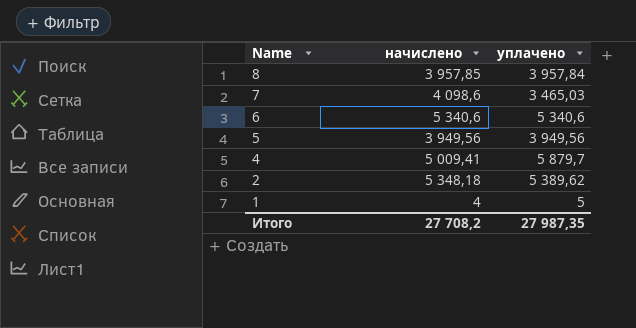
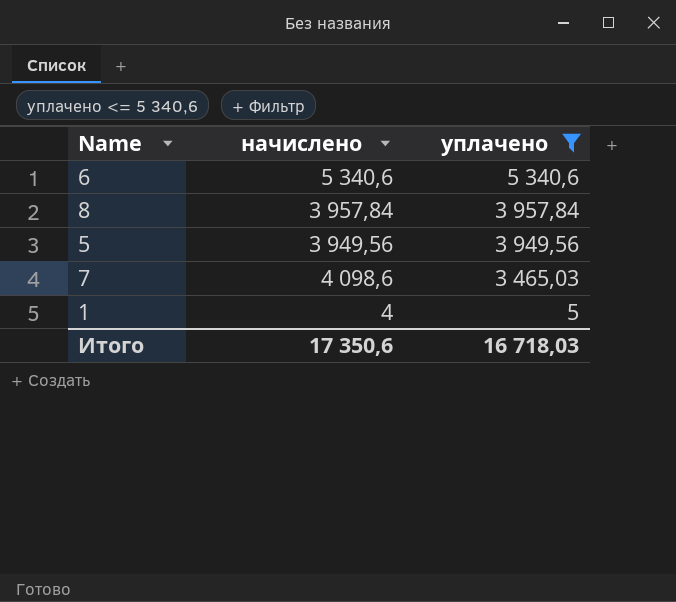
filter: none -> уплачено <= 5 340,6
row order: Name descending -> уплачено descending
8 | начислено: 3 957,85 -> 3 957,84
Итого | начислено: 27 708,2 -> 17 350,6
Итого | уплачено: 27 987,35 -> 16 718,03

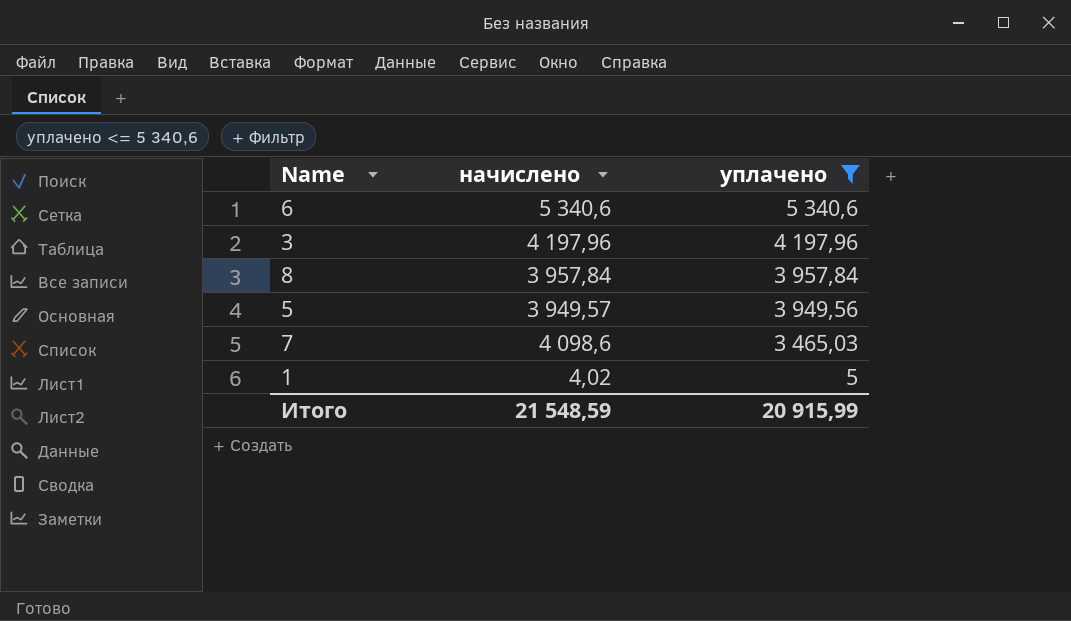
row 3: none -> 4 197,96 | 4 197,96
5 | начислено: 3 949,56 -> 3 949,57
1 | начислено: 4 -> 4,02
Итого | начислено: 17 350,6 -> 21 548,59
Итого | уплачено: 16 718,03 -> 20 915,99

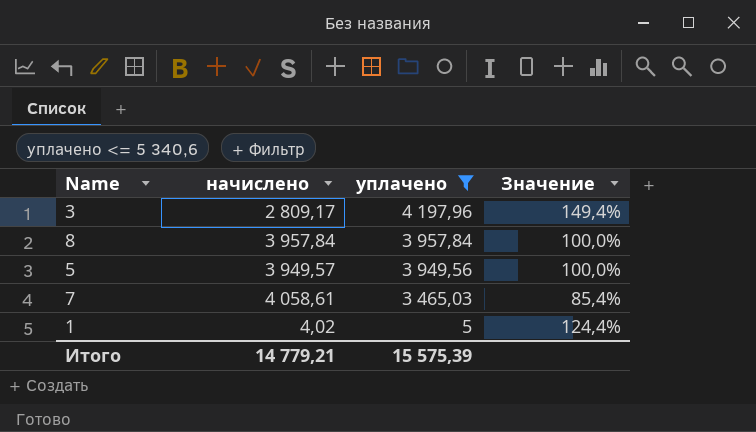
column Значение | formula: none -> [уплачено] / [начислено]
row 6: 5 340,6 | 5 340,6 -> none
3 | начислено: 4 197,96 -> 2 809,17
7 | начислено: 4 098,6 -> 4 058,61
Итого | начислено: 21 548,59 -> 14 779,21
Итого | уплачено: 20 915,99 -> 15 575,39

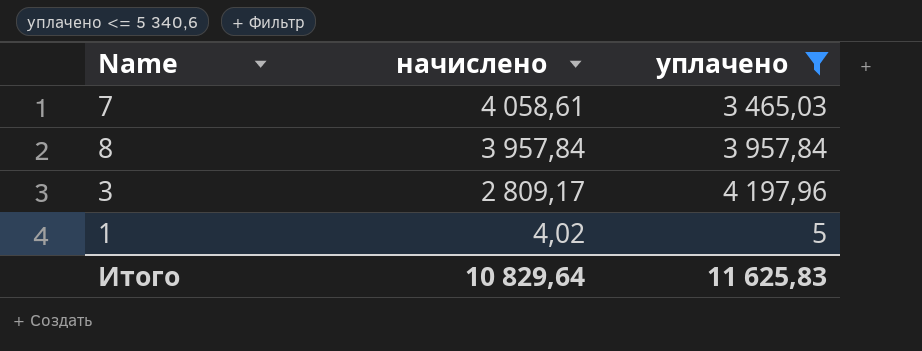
row order: уплачено descending -> начислено descending
column Значение | formula: [уплачено] / [начислено] -> none
row 5: 3 949,57 | 3 949,56 | 100,0% -> none
Итого | начислено: 14 779,21 -> 10 829,64
Итого | уплачено: 15 575,39 -> 11 625,83

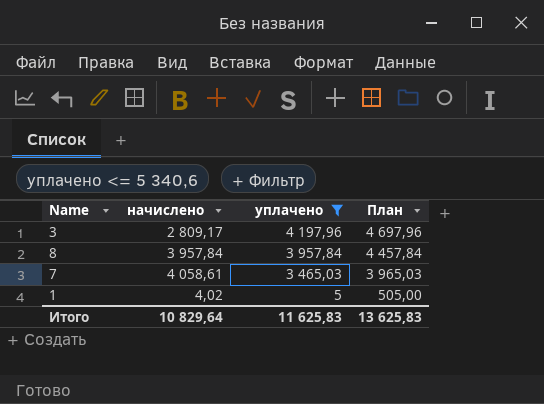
row order: начислено descending -> уплачено descending
column План | formula: none -> [уплачено] + 500

